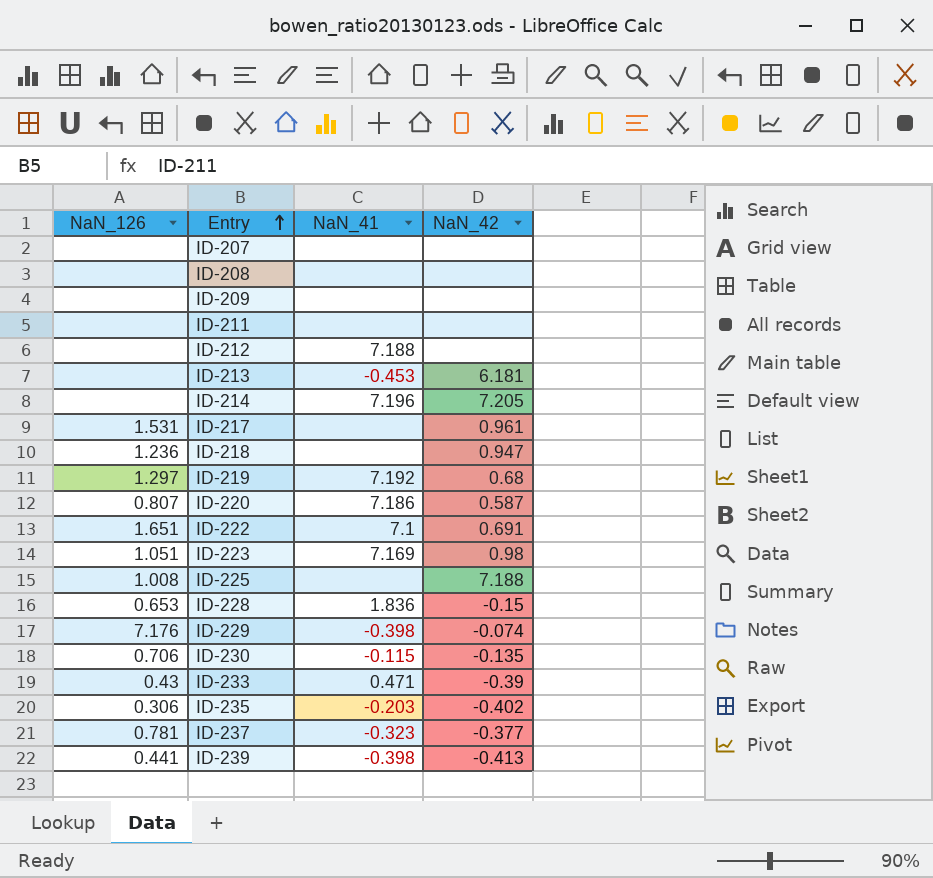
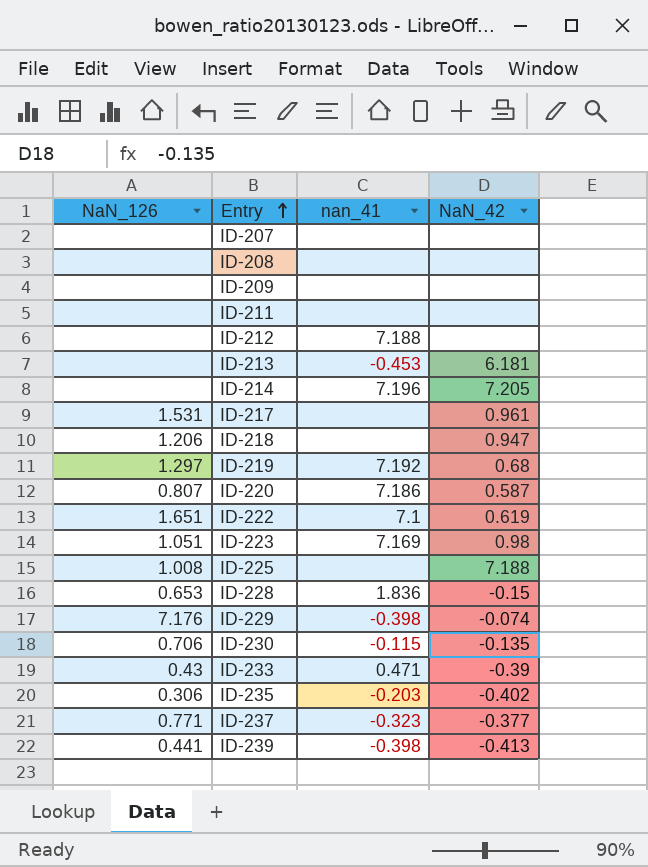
column name: NaN_41 -> nan_41
ID-218 | NaN_126: 1.236 -> 1.206
ID-222 | NaN_42: 0.691 -> 0.619
ID-237 | NaN_126: 0.781 -> 0.771

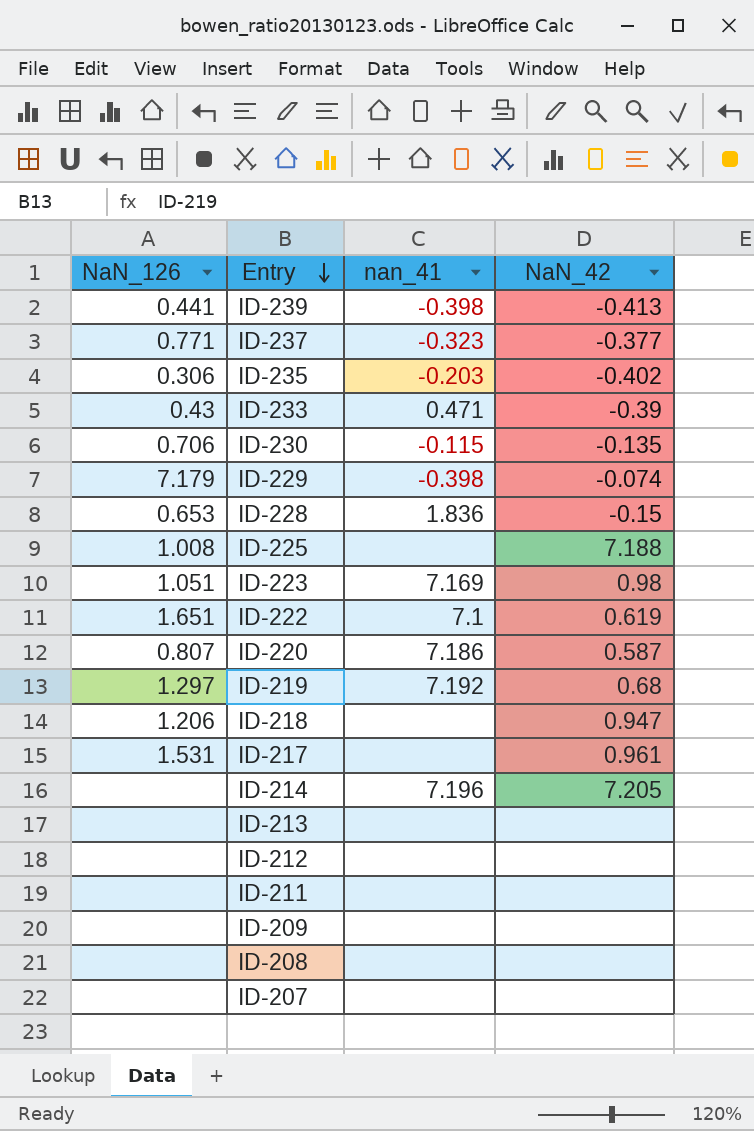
row order: Entry ascending -> Entry descending
ID-229 | NaN_126: 7.176 -> 7.179
ID-213 | nan_41: -0.453 -> none
ID-213 | NaN_42: 6.181 -> none
ID-212 | nan_41: 7.188 -> none

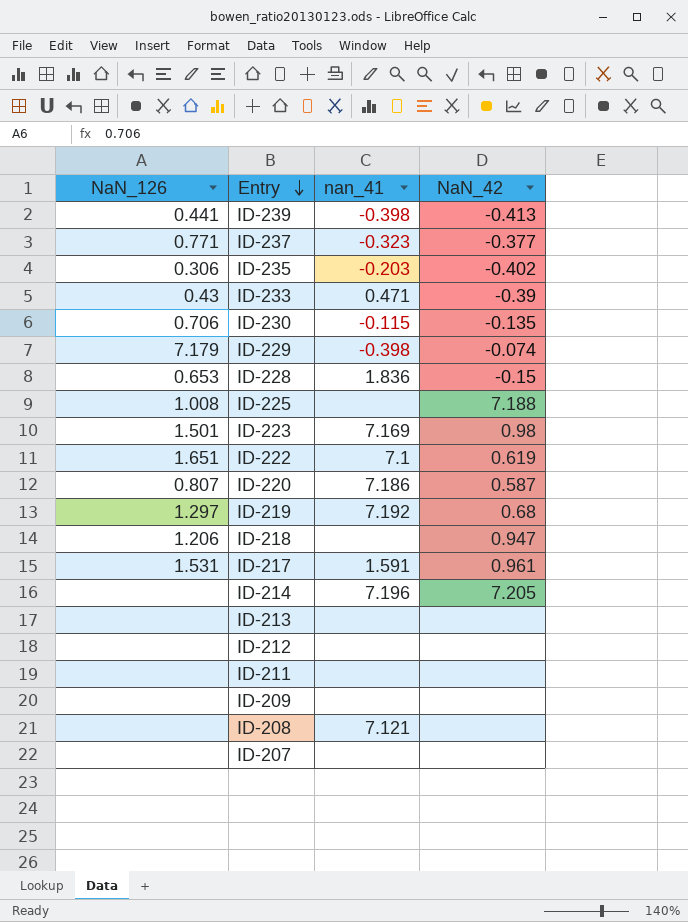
ID-223 | NaN_126: 1.051 -> 1.501
ID-217 | nan_41: none -> 1.591
ID-208 | nan_41: none -> 7.121

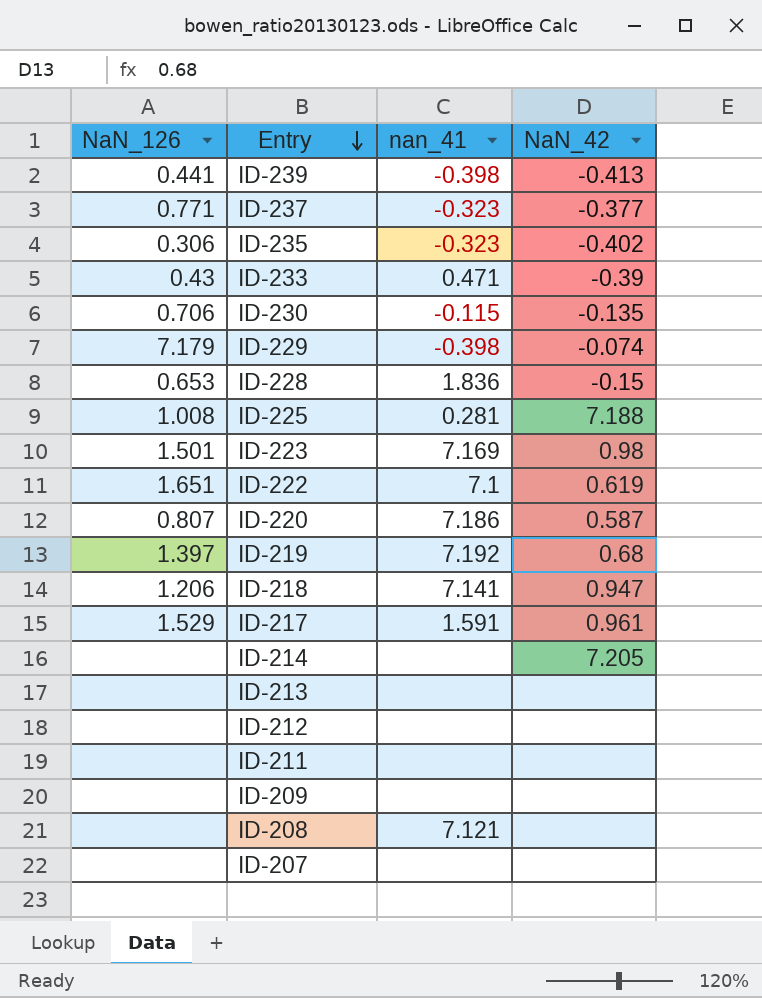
ID-235 | nan_41: -0.203 -> -0.323
ID-225 | nan_41: none -> 0.281
ID-219 | NaN_126: 1.297 -> 1.397
ID-218 | nan_41: none -> 7.141
ID-217 | NaN_126: 1.531 -> 1.529
ID-214 | nan_41: 7.196 -> none

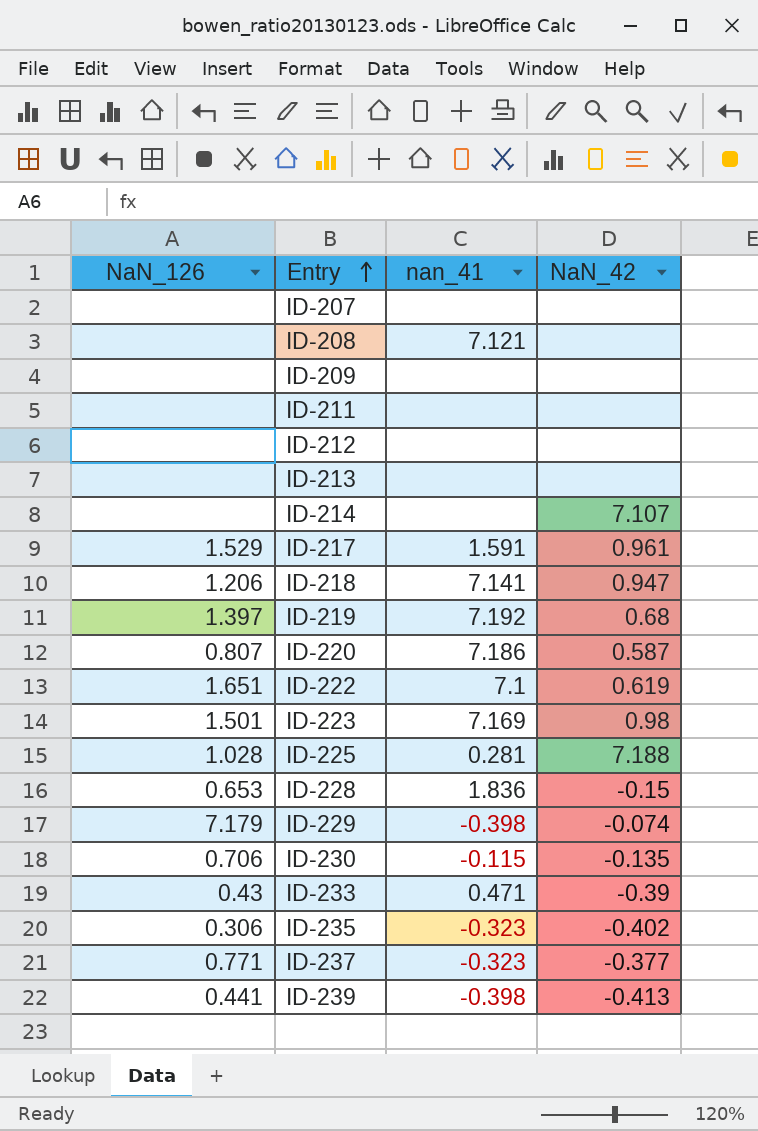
row order: Entry descending -> Entry ascending
ID-214 | NaN_42: 7.205 -> 7.107
ID-225 | NaN_126: 1.008 -> 1.028

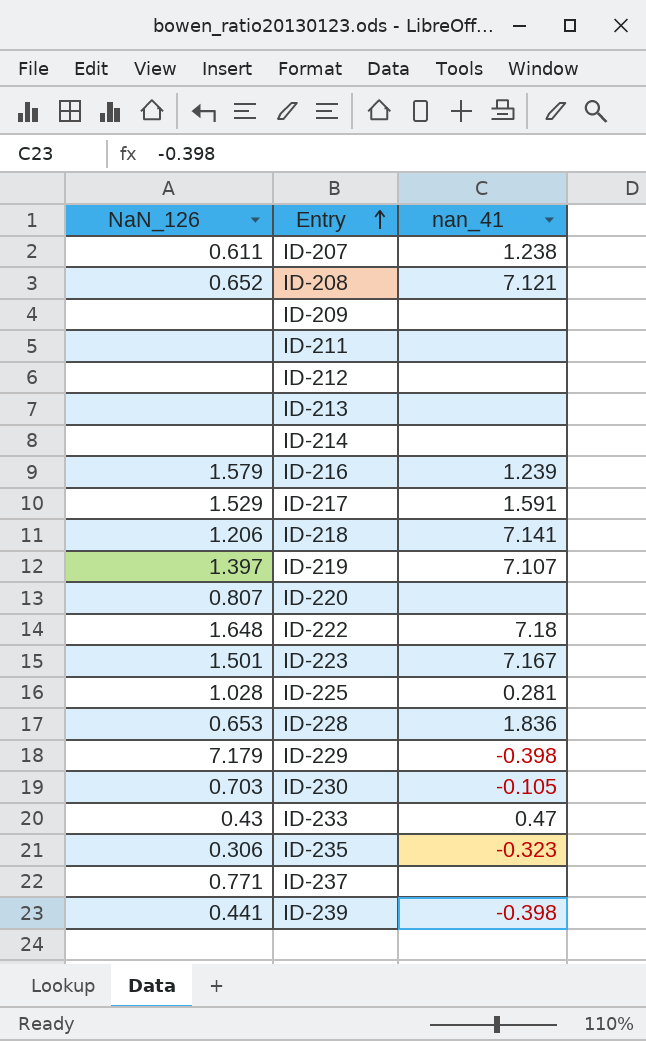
column NaN_42 | position: 4 -> none
ID-207 | NaN_126: none -> 0.611
ID-207 | nan_41: none -> 1.238
ID-208 | NaN_126: none -> 0.652
row ID-216: none -> 1.579 | 1.239
ID-219 | nan_41: 7.192 -> 7.107
ID-220 | nan_41: 7.186 -> none
ID-222 | NaN_126: 1.651 -> 1.648
ID-222 | nan_41: 7.1 -> 7.18
ID-223 | nan_41: 7.169 -> 7.167
ID-230 | NaN_126: 0.706 -> 0.703
ID-230 | nan_41: -0.115 -> -0.105
ID-233 | nan_41: 0.471 -> 0.47
ID-237 | nan_41: -0.323 -> none

